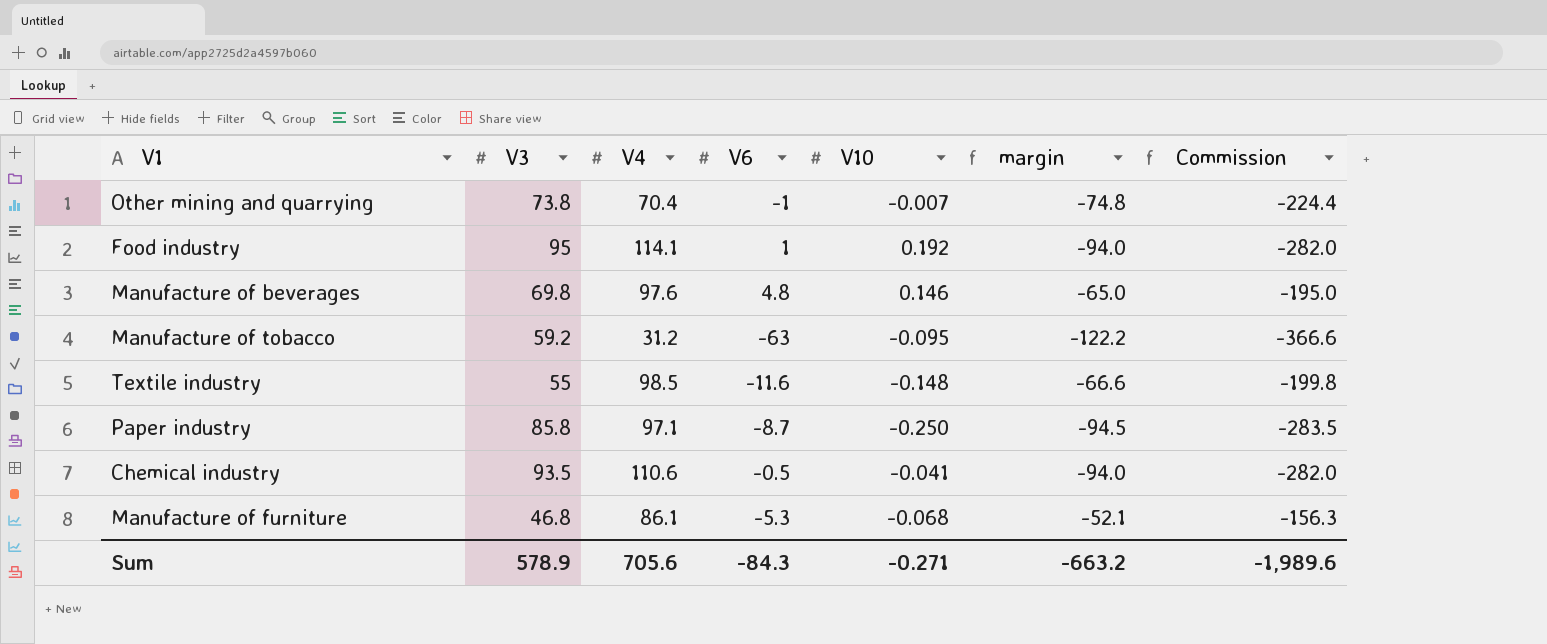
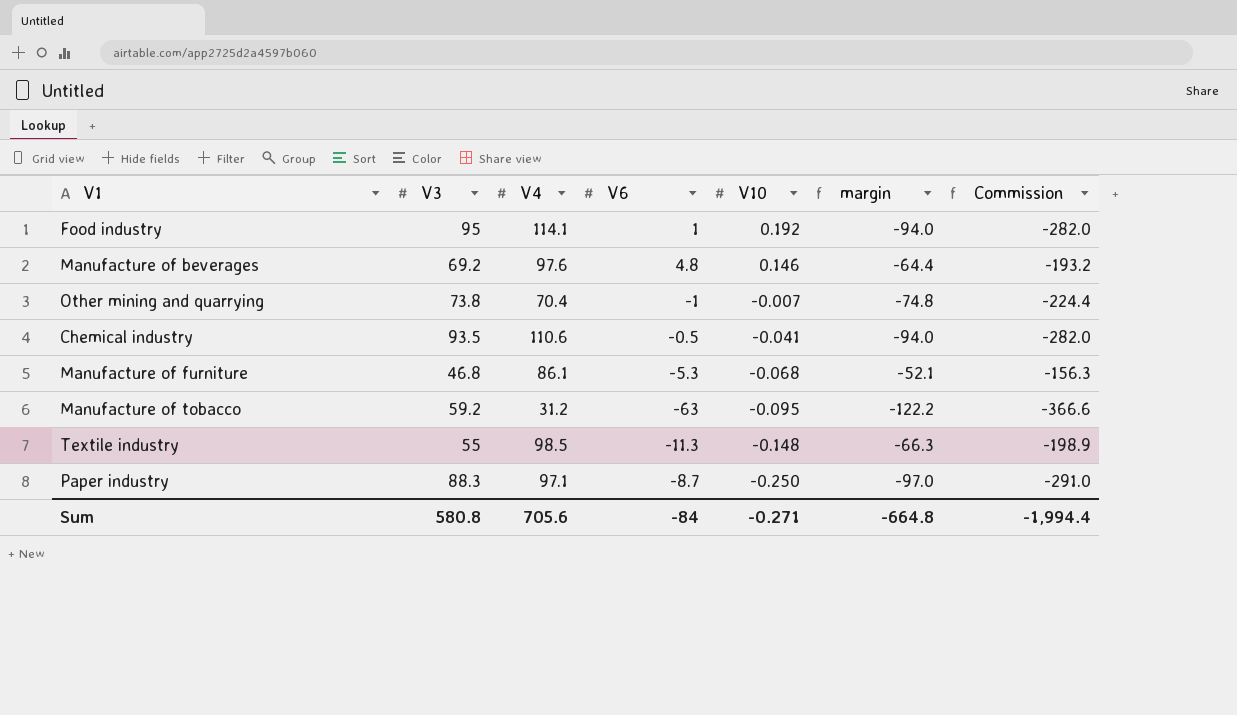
row order: none -> V10 descending
Manufacture of beverages | V3: 69.8 -> 69.2
Manufacture of beverages | margin: -65.0 -> -64.4
Manufacture of beverages | Commission: -195.0 -> -193.2
Textile industry | V6: -11.6 -> -11.3
Textile industry | margin: -66.6 -> -66.3
Textile industry | Commission: -199.8 -> -198.9
Paper industry | V3: 85.8 -> 88.3
Paper industry | margin: -94.5 -> -97.0
Paper industry | Commission: -283.5 -> -291.0
Sum | V3: 578.9 -> 580.8
Sum | V6: -84.3 -> -84
Sum | margin: -663.2 -> -664.8
Sum | Commission: -1,989.6 -> -1,994.4

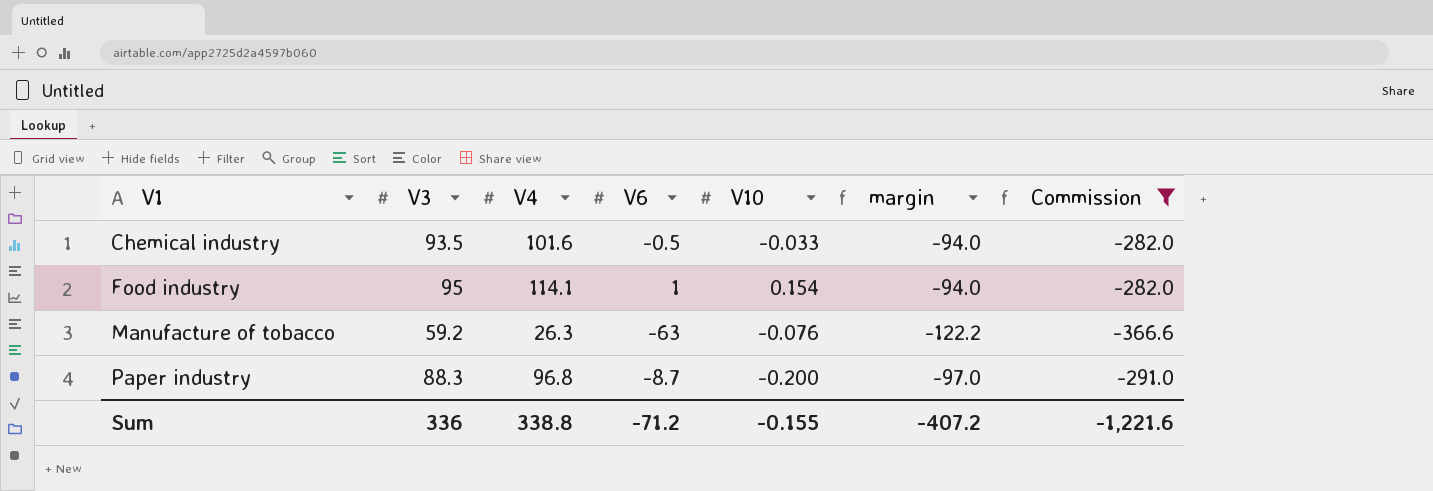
filter: none -> Commission <= -282.0
row order: V10 descending -> V1 ascending
Chemical industry | V4: 110.6 -> 101.6
Chemical industry | V10: -0.041 -> -0.033
Food industry | V10: 0.192 -> 0.154
Manufacture of tobacco | V4: 31.2 -> 26.3
Manufacture of tobacco | V10: -0.095 -> -0.076
Paper industry | V4: 97.1 -> 96.8
Paper industry | V10: -0.250 -> -0.200
Sum | V3: 580.8 -> 336
Sum | V4: 705.6 -> 338.8
Sum | V6: -84 -> -71.2
Sum | V10: -0.271 -> -0.155
Sum | margin: -664.8 -> -407.2
Sum | Commission: -1,994.4 -> -1,221.6

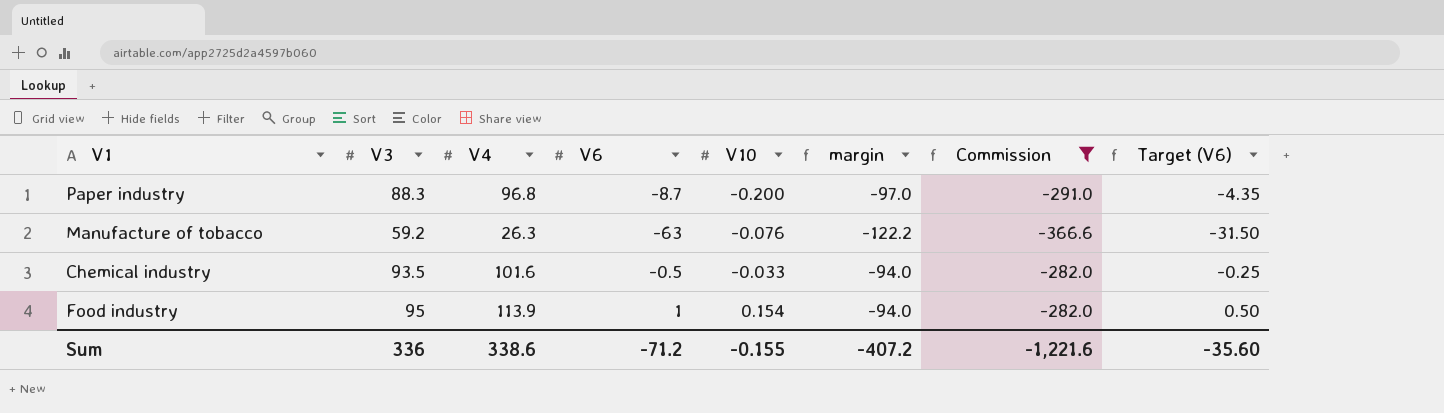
row order: V1 ascending -> V10 ascending
column Target (V6) | formula: none -> [V6] * 0.5
Food industry | V4: 114.1 -> 113.9
Sum | V4: 338.8 -> 338.6

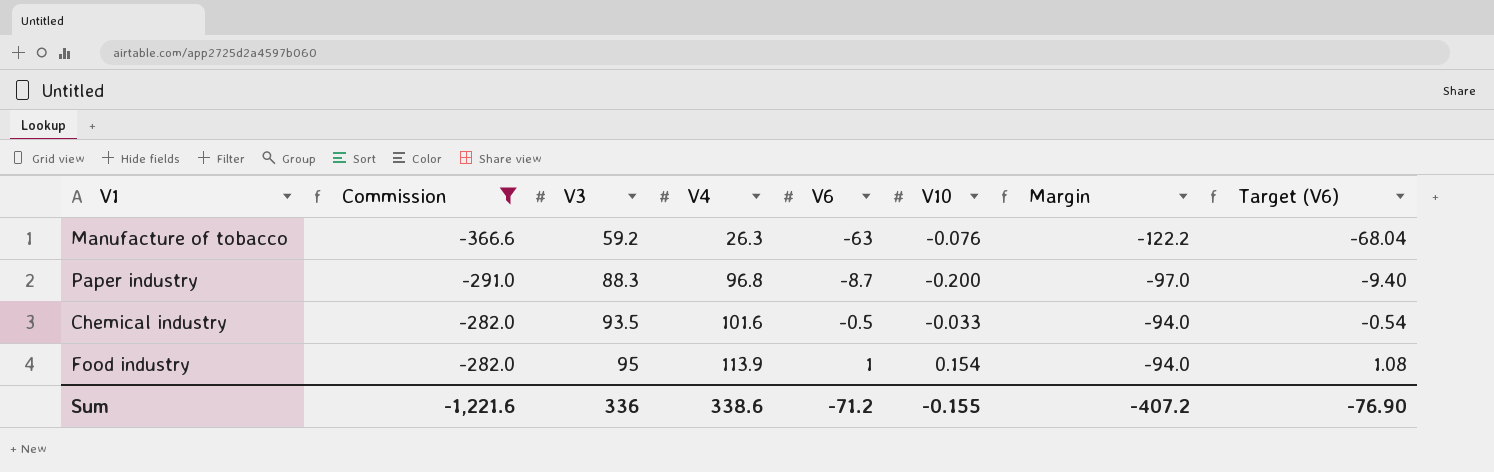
row order: V10 ascending -> Commission ascending
column Commission | position: 7 -> 2
column name: margin -> Margin
column Target (V6) | formula: [V6] * 0.5 -> [V6] * 1.08
Sum | Target (V6): -35.60 -> -76.90

